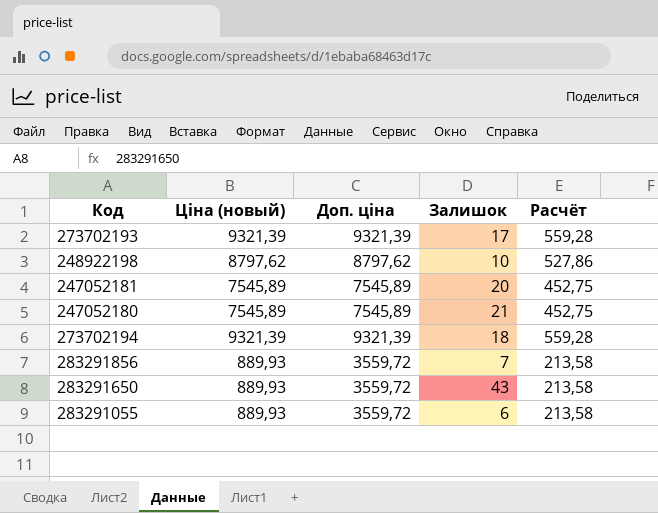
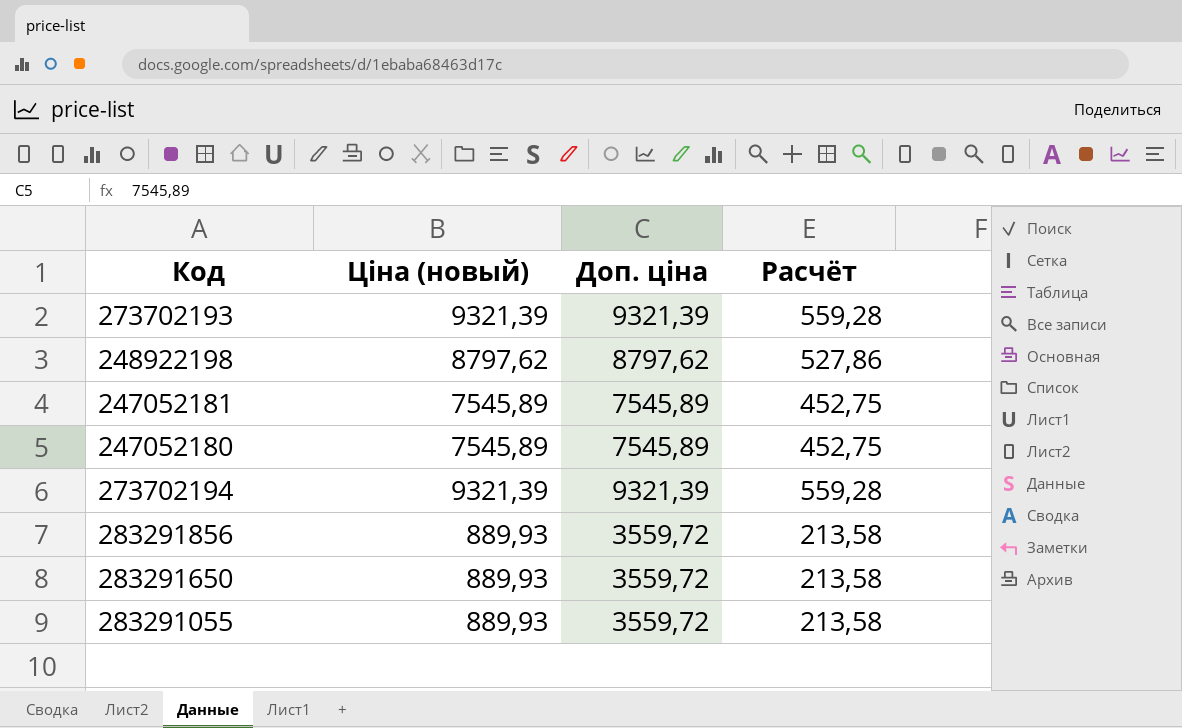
column Залишок | position: 4 -> none

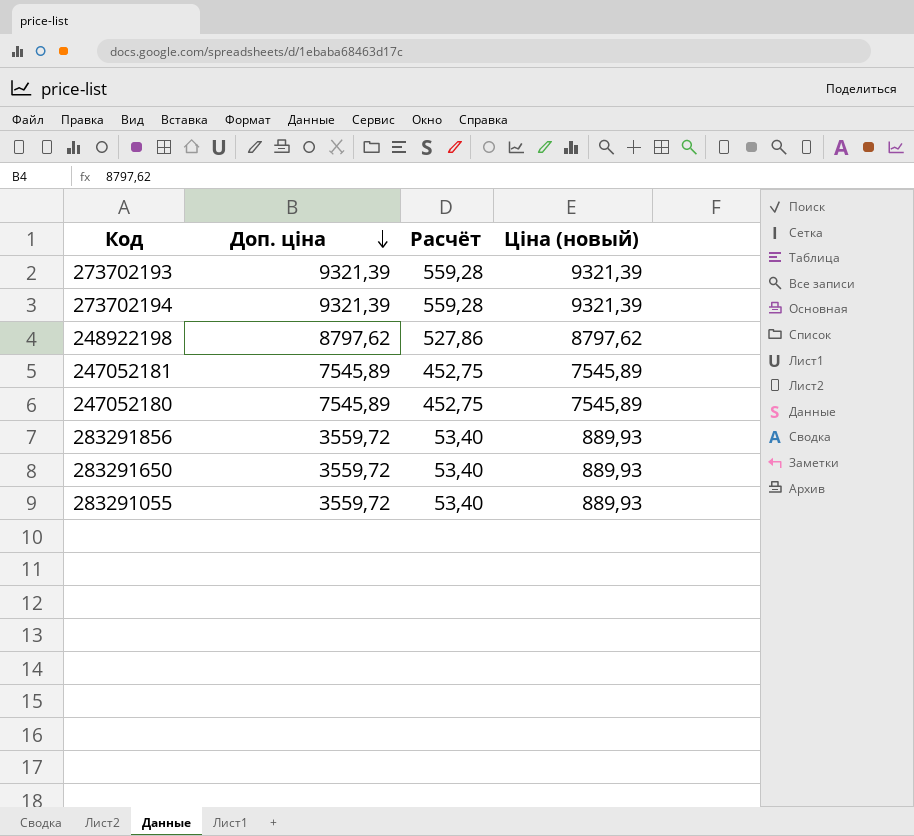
row order: none -> Доп. ціна descending
column Расчёт | formula: [Доп. ціна] * 0,06 -> [Ціна (новый)] * 0,06
column Ціна (новый) | position: 2 -> 4

